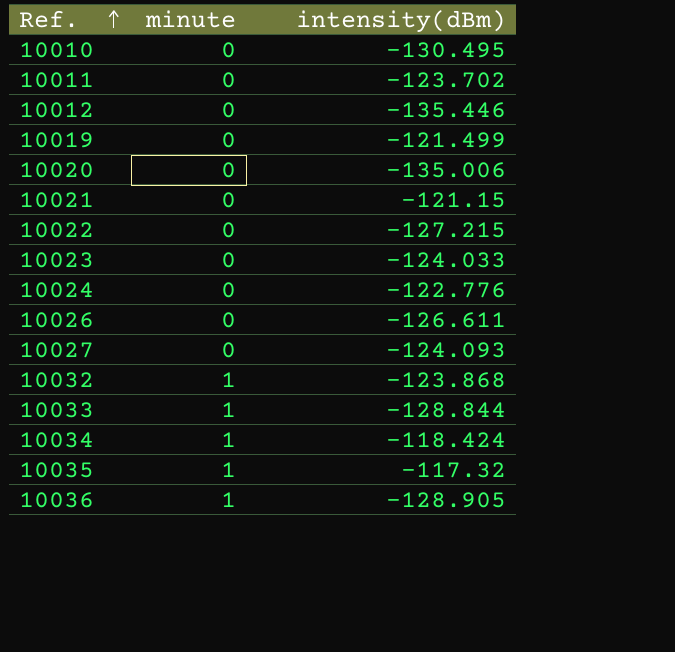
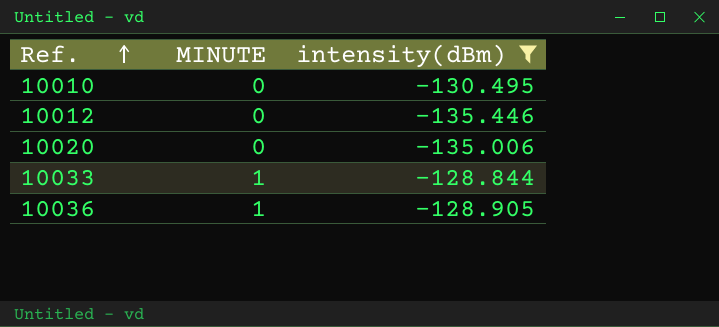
filter: none -> intensity(dBm) <= -128.844
column name: minute -> MINUTE

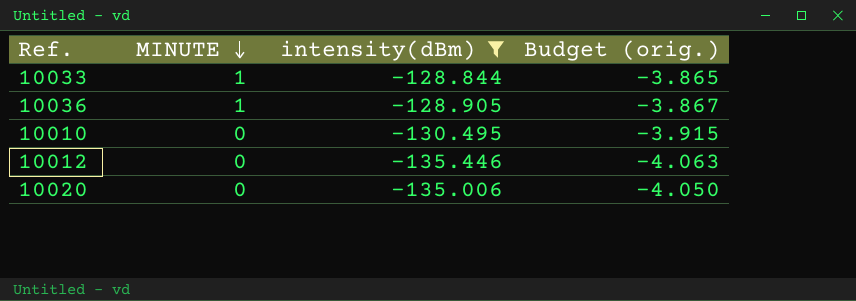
row order: Ref. ascending -> MINUTE descending
column Budget (orig.) | formula: none -> [intensity(dBm)] * 0.03

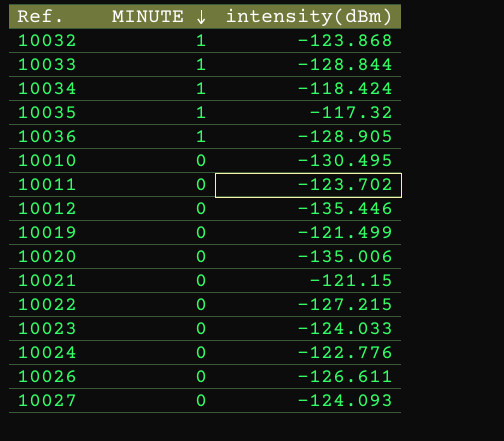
filter: intensity(dBm) <= -128.844 -> none
column Budget (orig.) | formula: [intensity(dBm)] * 0.03 -> none

